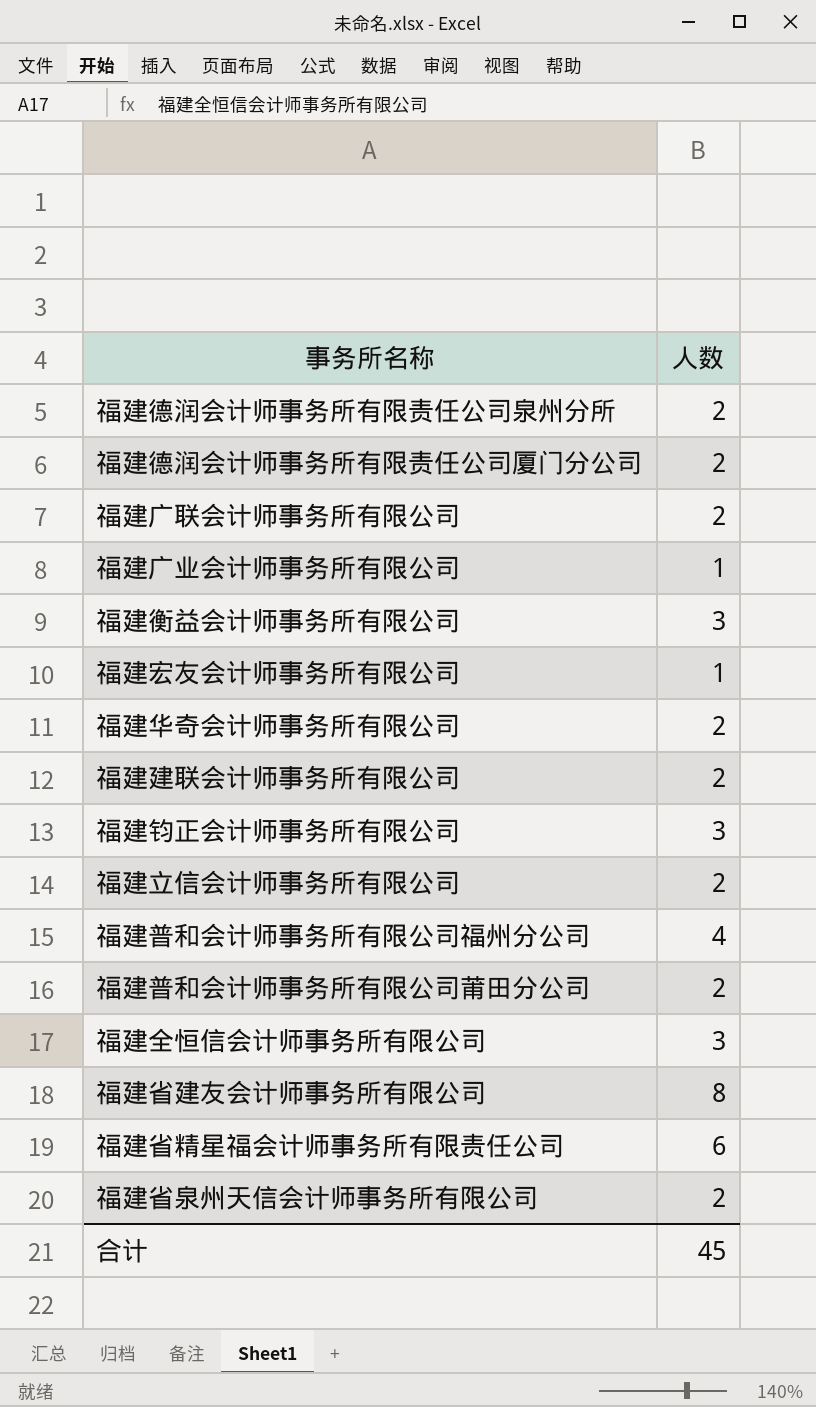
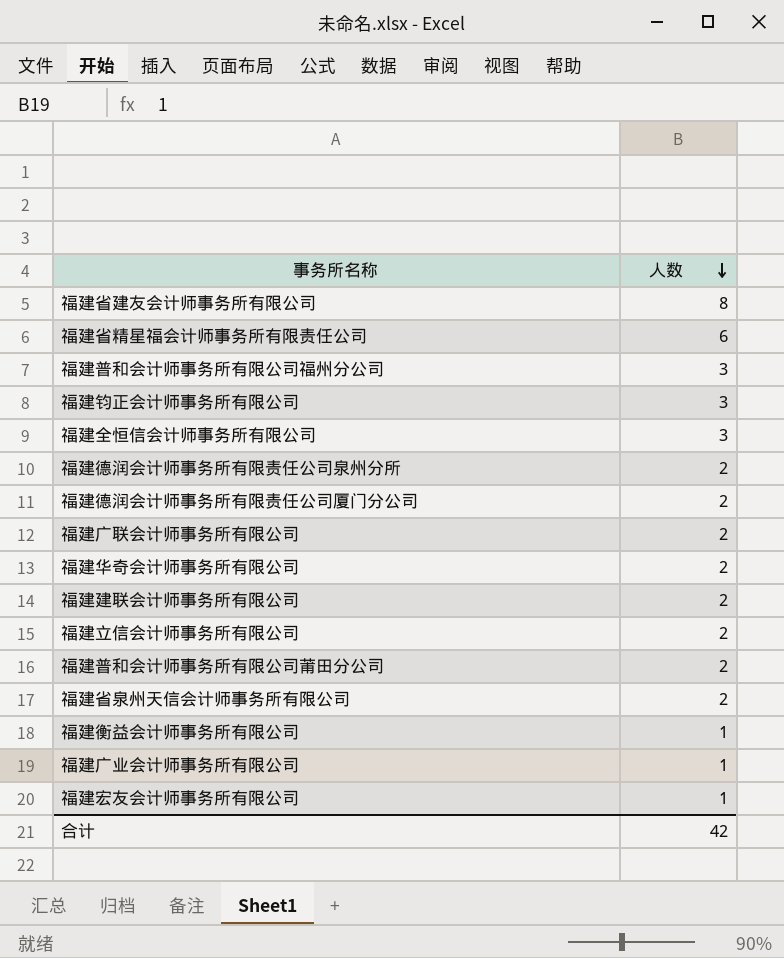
row order: none -> 人数 descending
福建普和会计师事务所有限公司福州分公司 | 人数: 4 -> 3
福建衡益会计师事务所有限公司 | 人数: 3 -> 1
合计 | 人数: 45 -> 42

